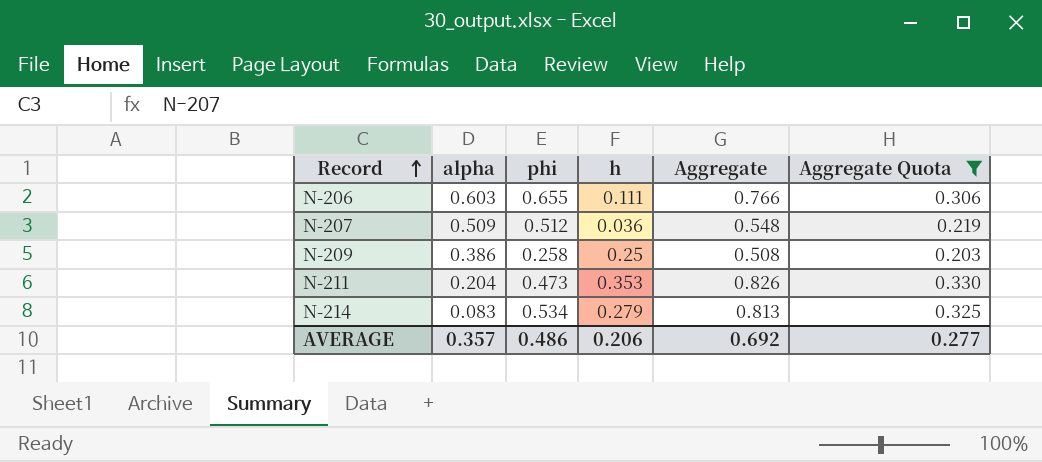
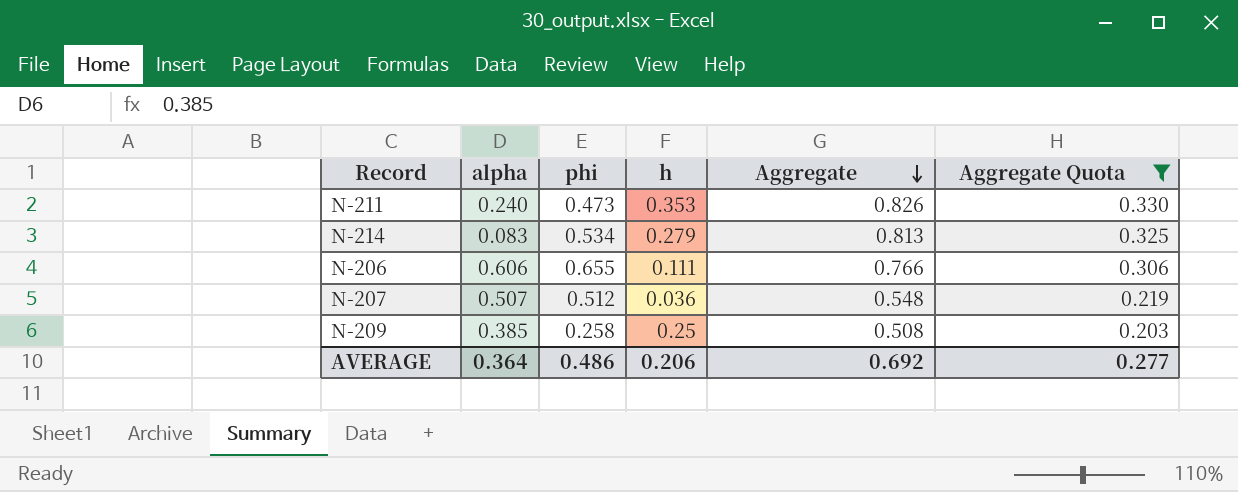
row order: Record ascending -> Aggregate descending
N-211 | alpha: 0.204 -> 0.240
N-206 | alpha: 0.603 -> 0.606
N-207 | alpha: 0.509 -> 0.507
N-209 | alpha: 0.386 -> 0.385
AVERAGE | alpha: 0.357 -> 0.364

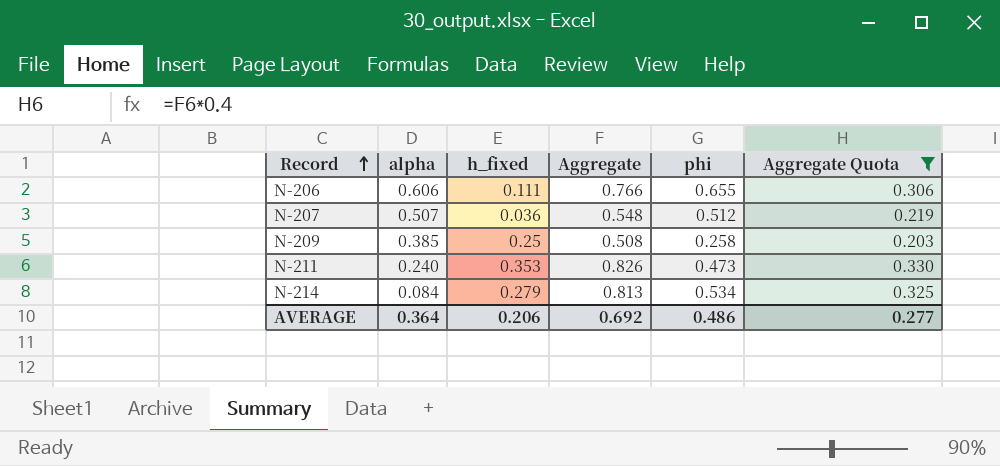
row order: Aggregate descending -> Record ascending
column name: h -> h_fixed
column phi | position: 3 -> 5
N-214 | alpha: 0.083 -> 0.084

